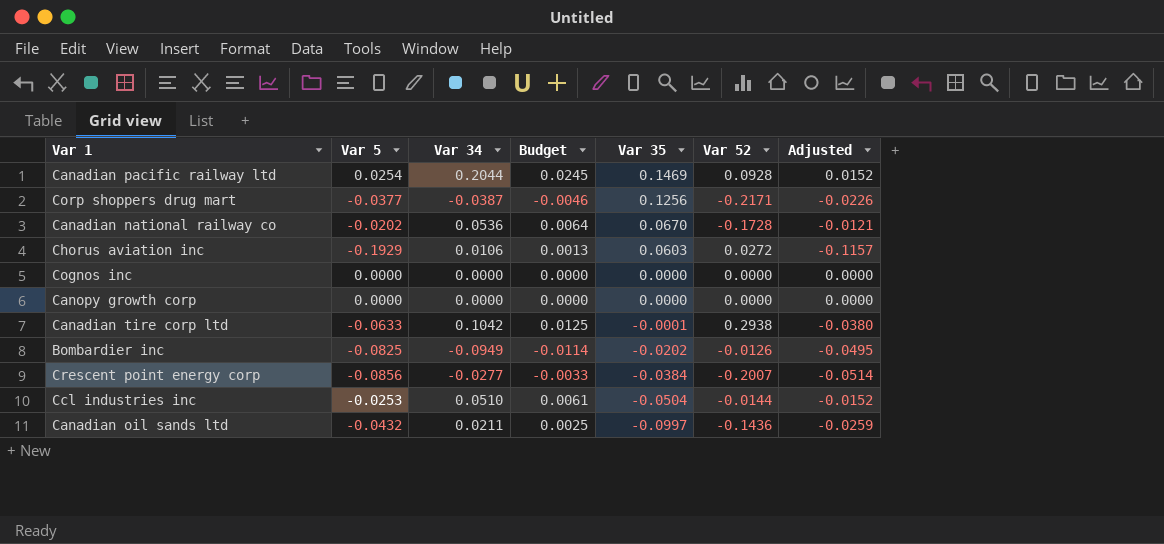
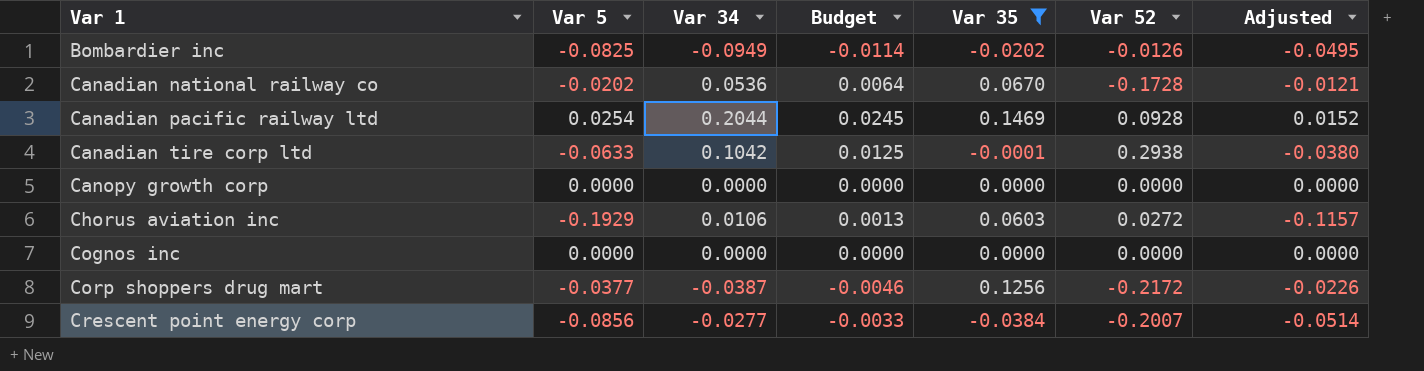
filter: none -> Var 35 >= -0.0384
row order: Var 35 descending -> Var 1 ascending
Corp shoppers drug mart | Var 52: -0.2171 -> -0.2172

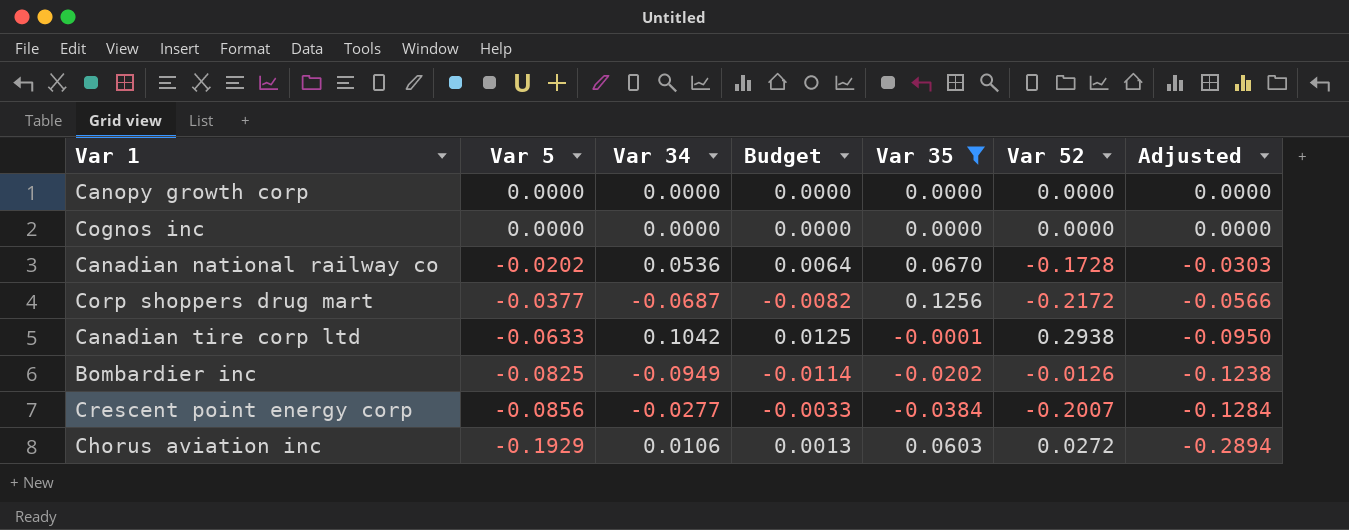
row order: Var 1 ascending -> Var 5 descending
column Adjusted | formula: [Var 5] * 0.6 -> [Var 5] * 1.5
row Canadian pacific railway ltd: 0.0254 | 0.2044 | 0.0245 | 0.1469 | 0.0928 | 0.0152 -> none
Corp shoppers drug mart | Var 34: -0.0387 -> -0.0687
Corp shoppers drug mart | Budget: -0.0046 -> -0.0082

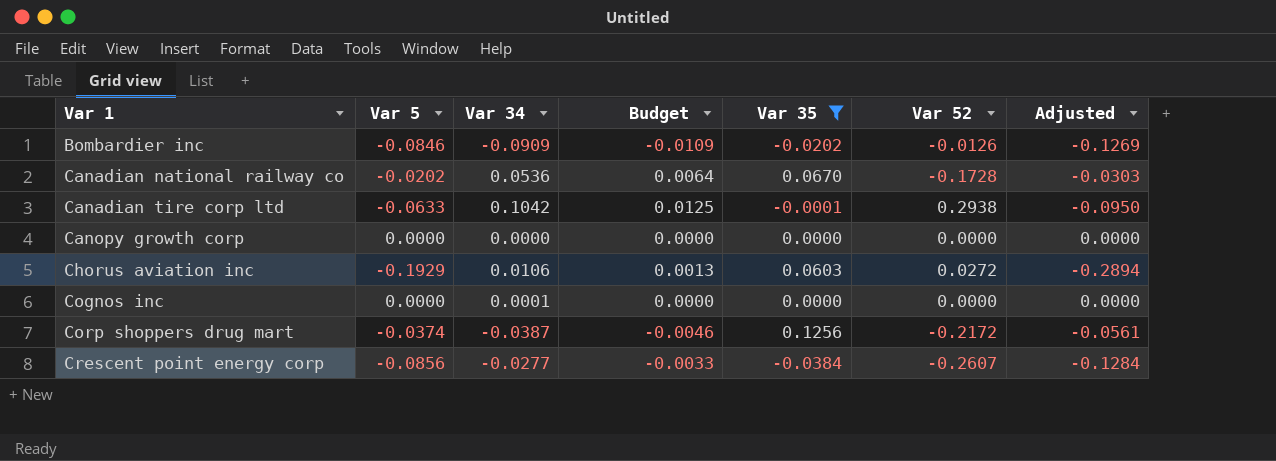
row order: Var 5 descending -> Var 1 ascending
Bombardier inc | Var 5: -0.0825 -> -0.0846
Bombardier inc | Var 34: -0.0949 -> -0.0909
Bombardier inc | Budget: -0.0114 -> -0.0109
Bombardier inc | Adjusted: -0.1238 -> -0.1269
Cognos inc | Var 34: 0.0000 -> 0.0001
Corp shoppers drug mart | Var 5: -0.0377 -> -0.0374
Corp shoppers drug mart | Var 34: -0.0687 -> -0.0387
Corp shoppers drug mart | Budget: -0.0082 -> -0.0046
Corp shoppers drug mart | Adjusted: -0.0566 -> -0.0561
Crescent point energy corp | Var 52: -0.2007 -> -0.2607

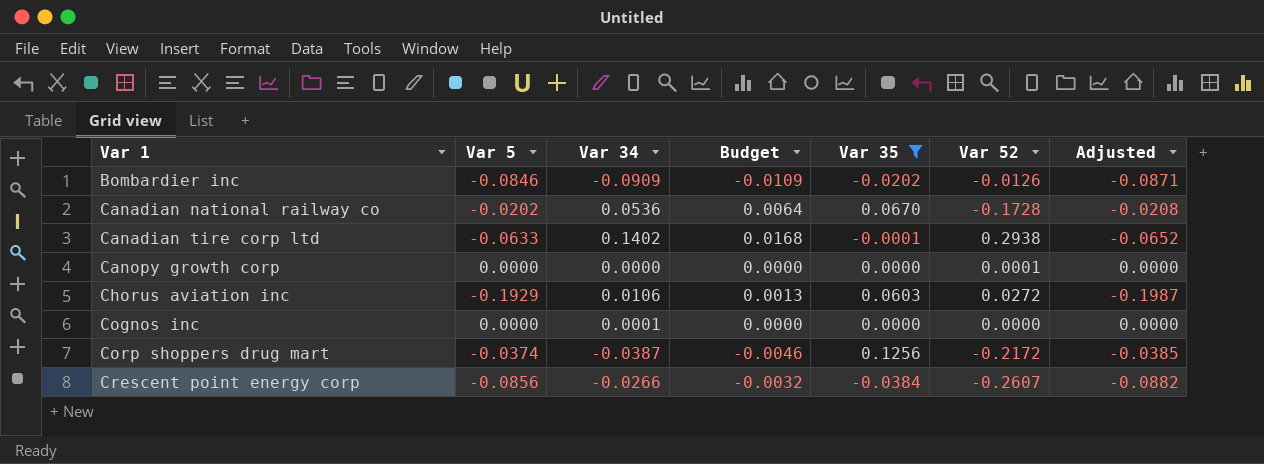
column Adjusted | formula: [Var 5] * 1.5 -> [Var 5] * 1.03
Canadian tire corp ltd | Var 34: 0.1042 -> 0.1402
Canadian tire corp ltd | Budget: 0.0125 -> 0.0168
Canopy growth corp | Var 52: 0.0000 -> 0.0001
Crescent point energy corp | Var 34: -0.0277 -> -0.0266
Crescent point energy corp | Budget: -0.0033 -> -0.0032

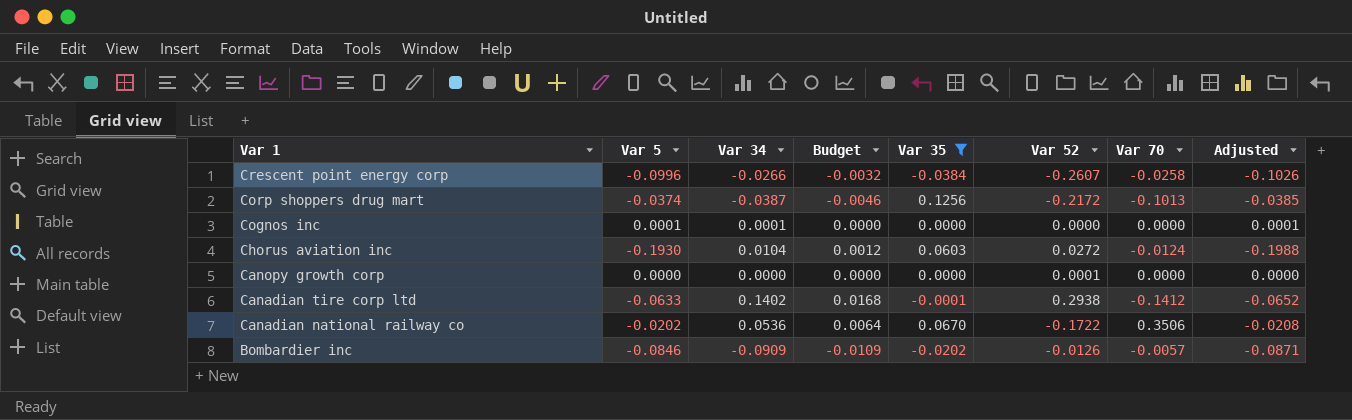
row order: Var 1 ascending -> Var 1 descending
column Var 70 | position: none -> 7
Crescent point energy corp | Var 5: -0.0856 -> -0.0996
Crescent point energy corp | Adjusted: -0.0882 -> -0.1026
Cognos inc | Var 5: 0.0000 -> 0.0001
Cognos inc | Adjusted: 0.0000 -> 0.0001
Chorus aviation inc | Var 5: -0.1929 -> -0.1930
Chorus aviation inc | Var 34: 0.0106 -> 0.0104
Chorus aviation inc | Budget: 0.0013 -> 0.0012
Chorus aviation inc | Adjusted: -0.1987 -> -0.1988
Canadian national railway co | Var 52: -0.1728 -> -0.1722

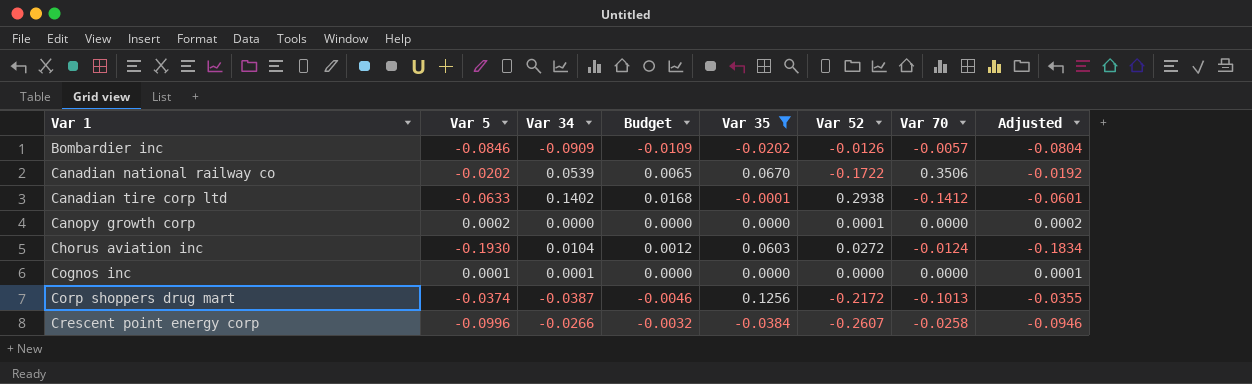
row order: Var 1 descending -> Var 1 ascending
column Adjusted | formula: [Var 5] * 1.03 -> [Var 5] * 0.95
Canadian national railway co | Var 34: 0.0536 -> 0.0539
Canadian national railway co | Budget: 0.0064 -> 0.0065
Canopy growth corp | Var 5: 0.0000 -> 0.0002

